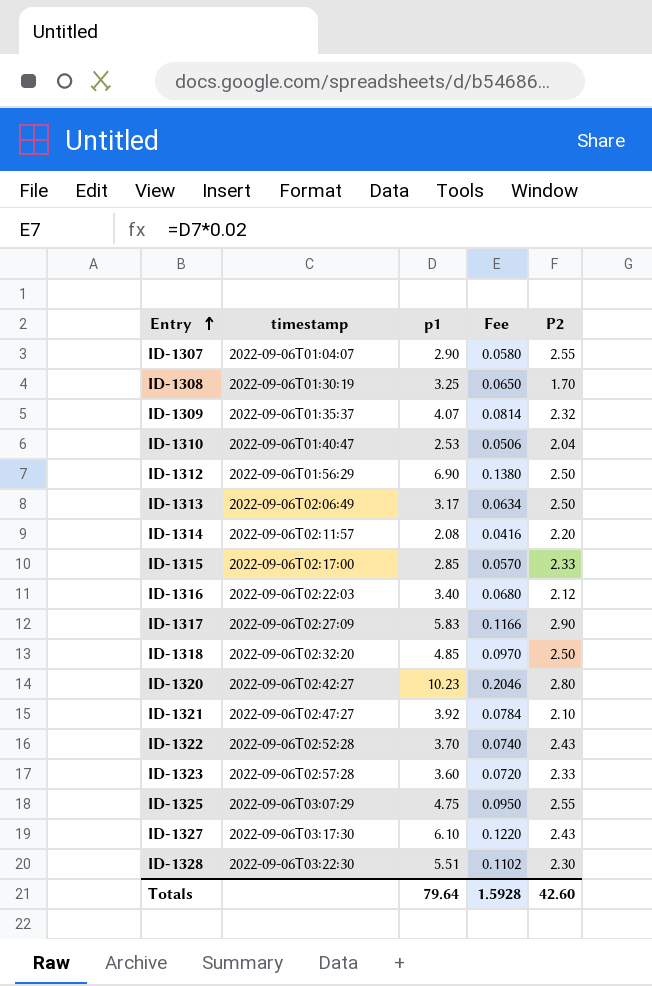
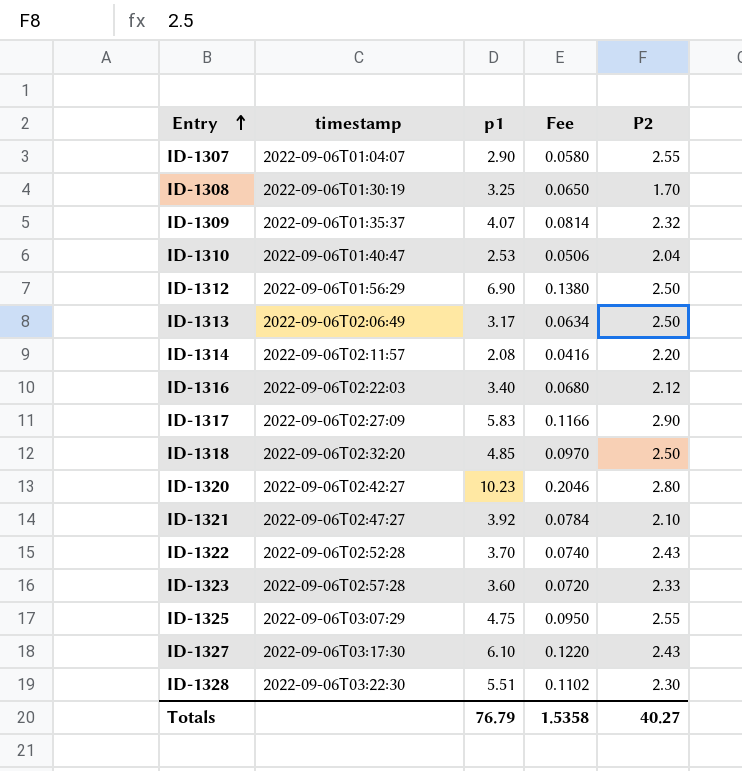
row ID-1315: 2022-09-06T02:17:00 | 2.85 | 0.0570 | 2.33 -> none
Totals | p1: 79.64 -> 76.79
Totals | Fee: 1.5928 -> 1.5358
Totals | P2: 42.60 -> 40.27

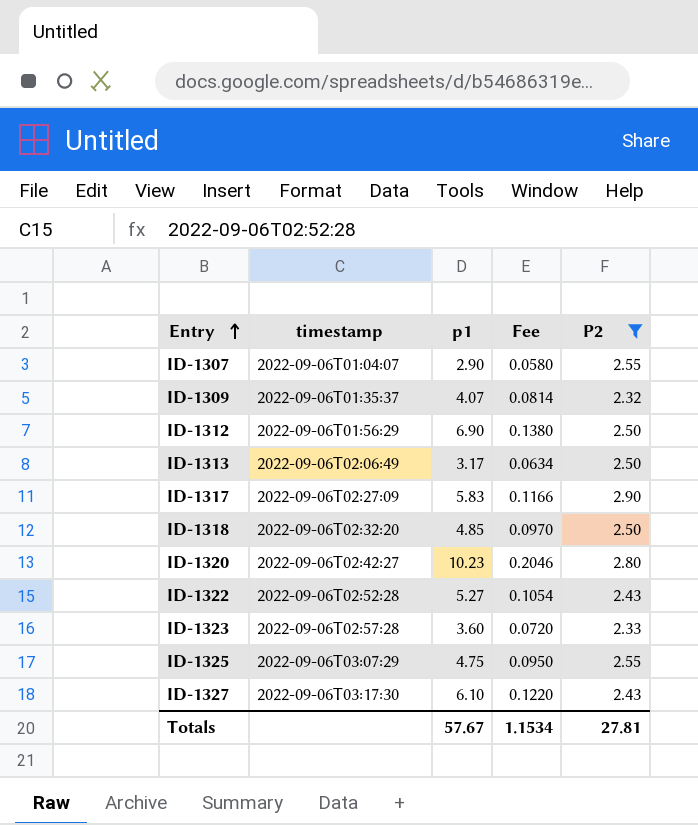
filter: none -> P2 >= 2.32
ID-1322 | p1: 3.70 -> 5.27
ID-1322 | Fee: 0.0740 -> 0.1054
Totals | p1: 76.79 -> 57.67
Totals | Fee: 1.5358 -> 1.1534
Totals | P2: 40.27 -> 27.81

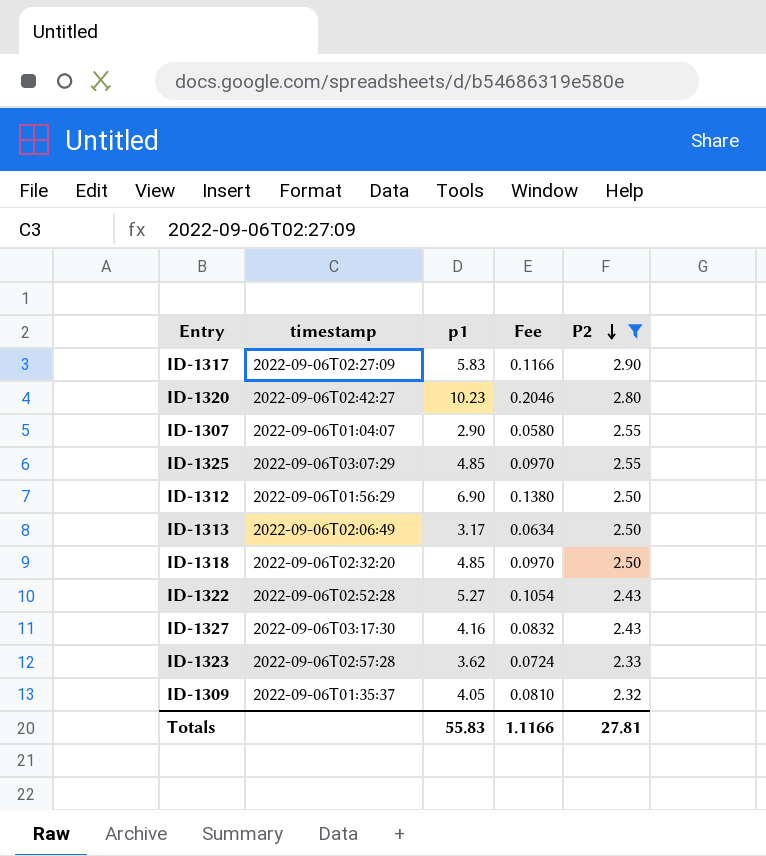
row order: Entry ascending -> P2 descending
ID-1325 | p1: 4.75 -> 4.85
ID-1325 | Fee: 0.0950 -> 0.0970
ID-1327 | p1: 6.10 -> 4.16
ID-1327 | Fee: 0.1220 -> 0.0832
ID-1323 | p1: 3.60 -> 3.62
ID-1323 | Fee: 0.0720 -> 0.0724
ID-1309 | p1: 4.07 -> 4.05
ID-1309 | Fee: 0.0814 -> 0.0810
Totals | p1: 57.67 -> 55.83
Totals | Fee: 1.1534 -> 1.1166

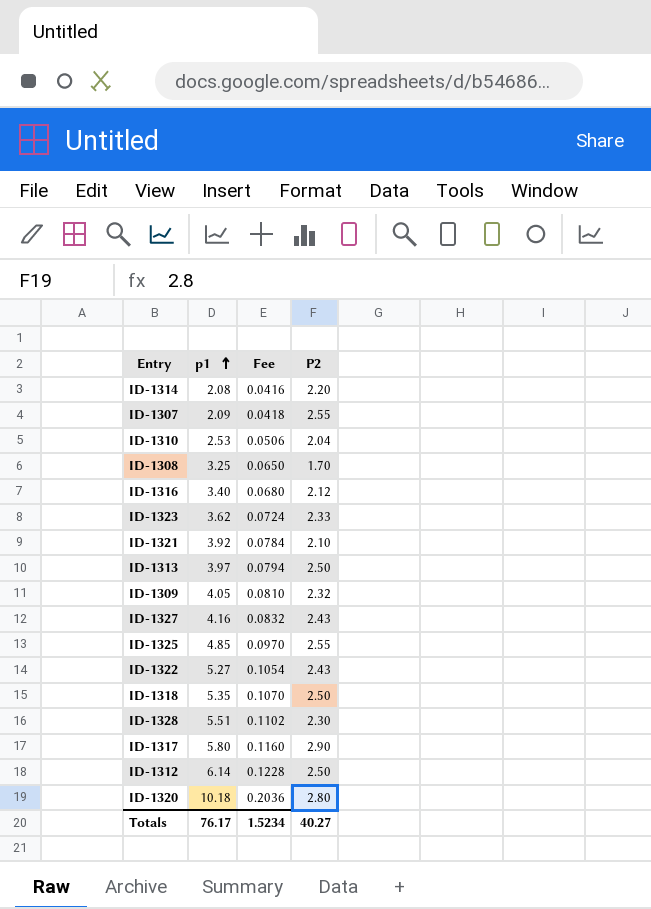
filter: P2 >= 2.32 -> none
row order: P2 descending -> p1 ascending
column timestamp | position: 2 -> none
ID-1307 | p1: 2.90 -> 2.09
ID-1307 | Fee: 0.0580 -> 0.0418
ID-1313 | p1: 3.17 -> 3.97
ID-1313 | Fee: 0.0634 -> 0.0794
ID-1318 | p1: 4.85 -> 5.35
ID-1318 | Fee: 0.0970 -> 0.1070
ID-1317 | p1: 5.83 -> 5.80
ID-1317 | Fee: 0.1166 -> 0.1160
ID-1312 | p1: 6.90 -> 6.14
ID-1312 | Fee: 0.1380 -> 0.1228
ID-1320 | p1: 10.23 -> 10.18
ID-1320 | Fee: 0.2046 -> 0.2036
Totals | p1: 55.83 -> 76.17
Totals | Fee: 1.1166 -> 1.5234
Totals | P2: 27.81 -> 40.27

